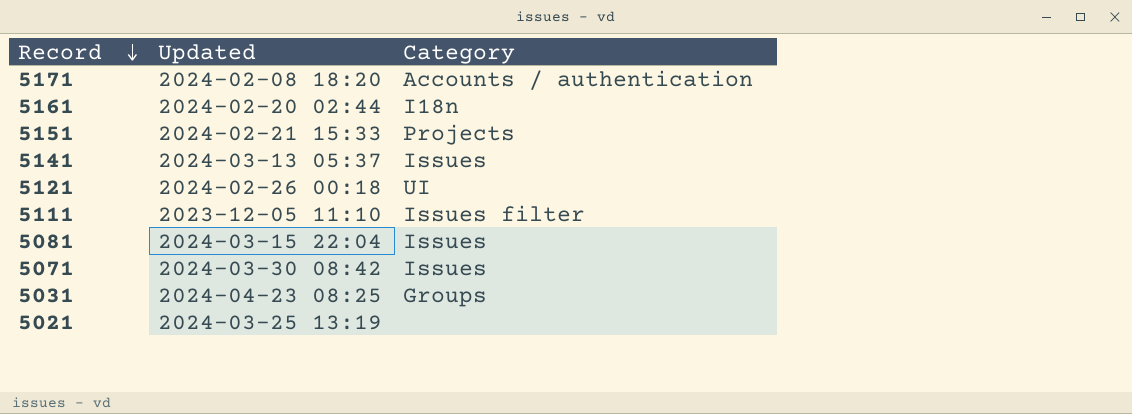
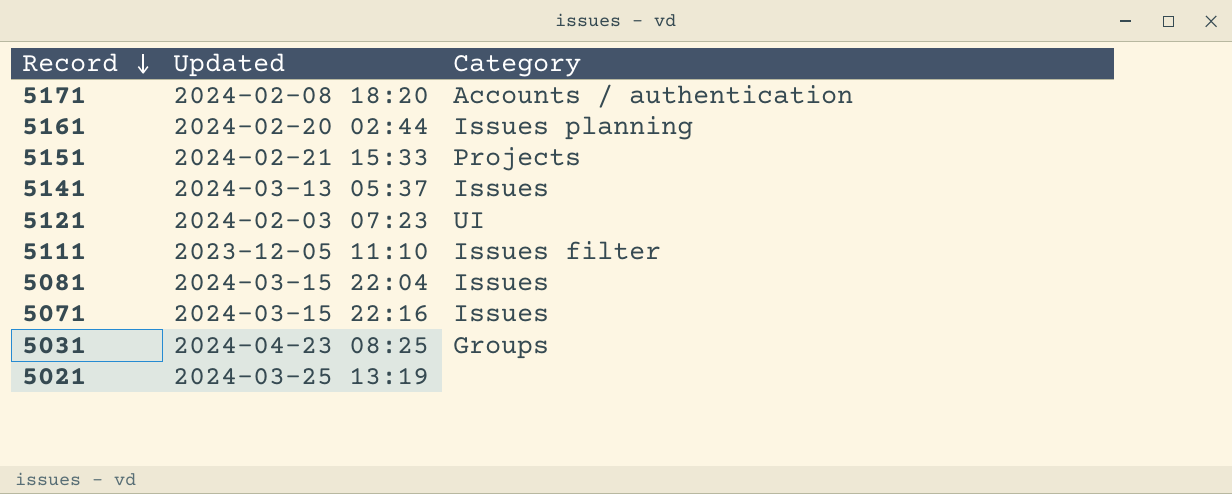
5161 | Category: I18n -> Issues planning
5121 | Updated: 2024-02-26 00:18 -> 2024-02-03 07:23
5071 | Updated: 2024-03-30 08:42 -> 2024-03-15 22:16

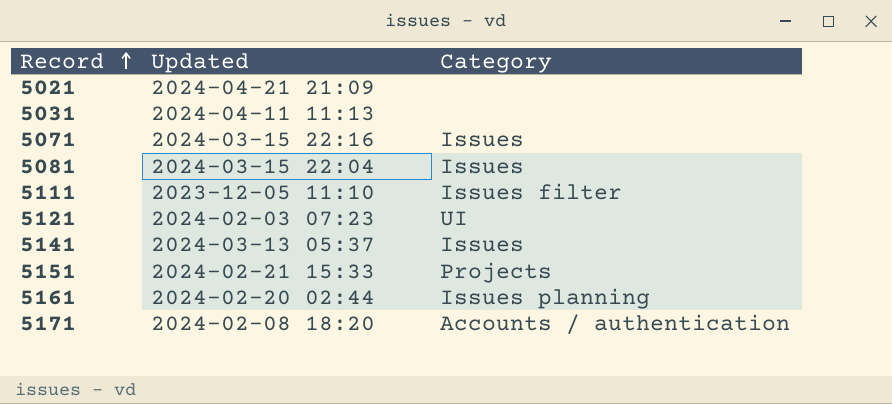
row order: Record descending -> Record ascending
5021 | Updated: 2024-03-25 13:19 -> 2024-04-21 21:09
5031 | Updated: 2024-04-23 08:25 -> 2024-04-11 11:13
5031 | Category: Groups -> none

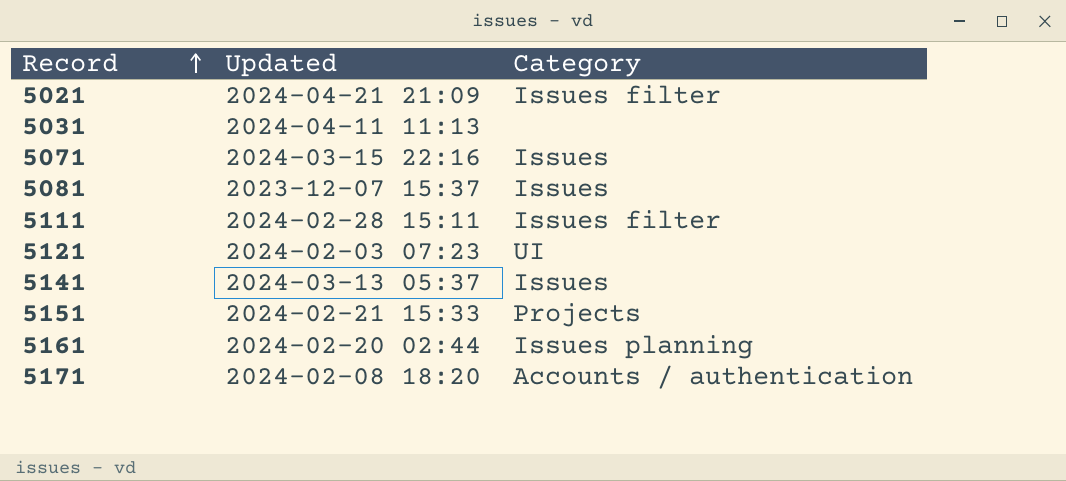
5021 | Category: none -> Issues filter
5081 | Updated: 2024-03-15 22:04 -> 2023-12-07 15:37
5111 | Updated: 2023-12-05 11:10 -> 2024-02-28 15:11

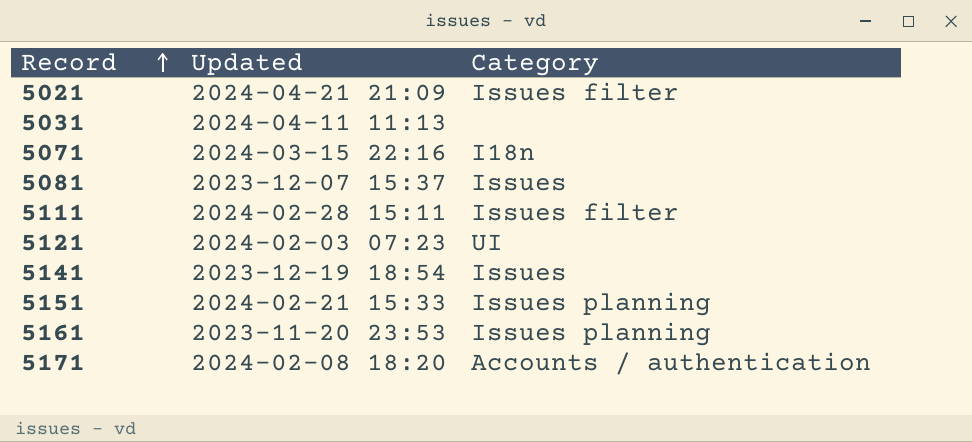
5071 | Category: Issues -> I18n
5141 | Updated: 2024-03-13 05:37 -> 2023-12-19 18:54
5151 | Category: Projects -> Issues planning
5161 | Updated: 2024-02-20 02:44 -> 2023-11-20 23:53

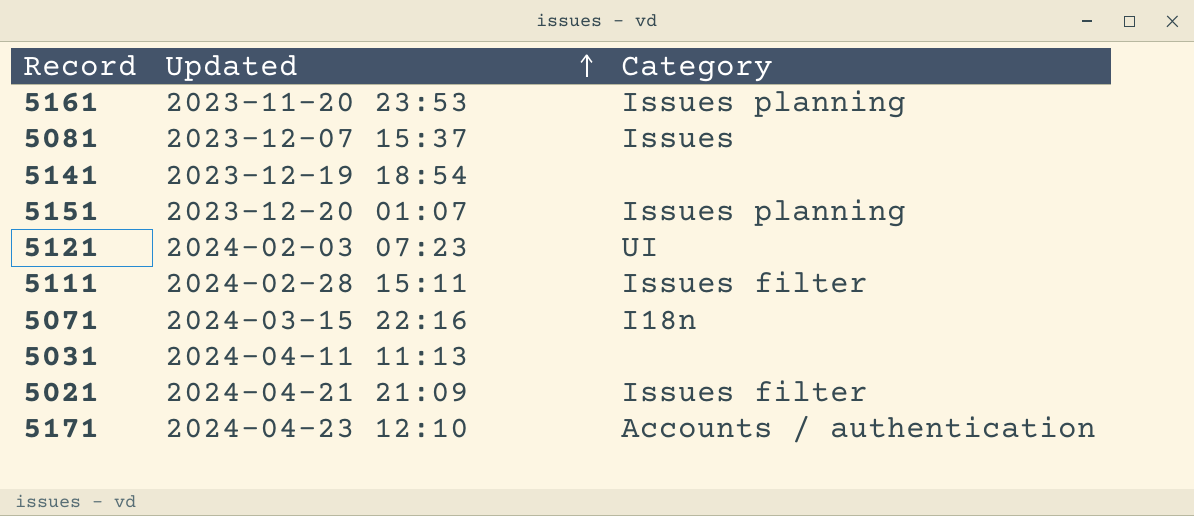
row order: Record ascending -> Updated ascending
5141 | Category: Issues -> none
5151 | Updated: 2024-02-21 15:33 -> 2023-12-20 01:07
5171 | Updated: 2024-02-08 18:20 -> 2024-04-23 12:10

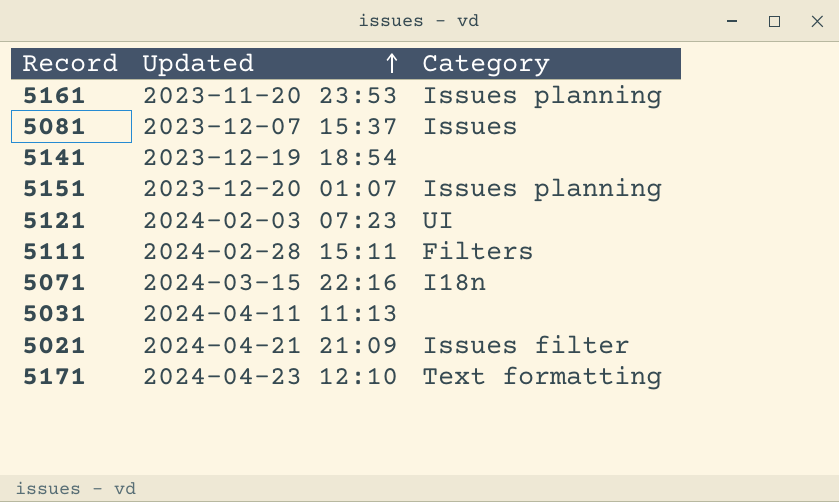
5111 | Category: Issues filter -> Filters
5171 | Category: Accounts / authentication -> Text formatting

